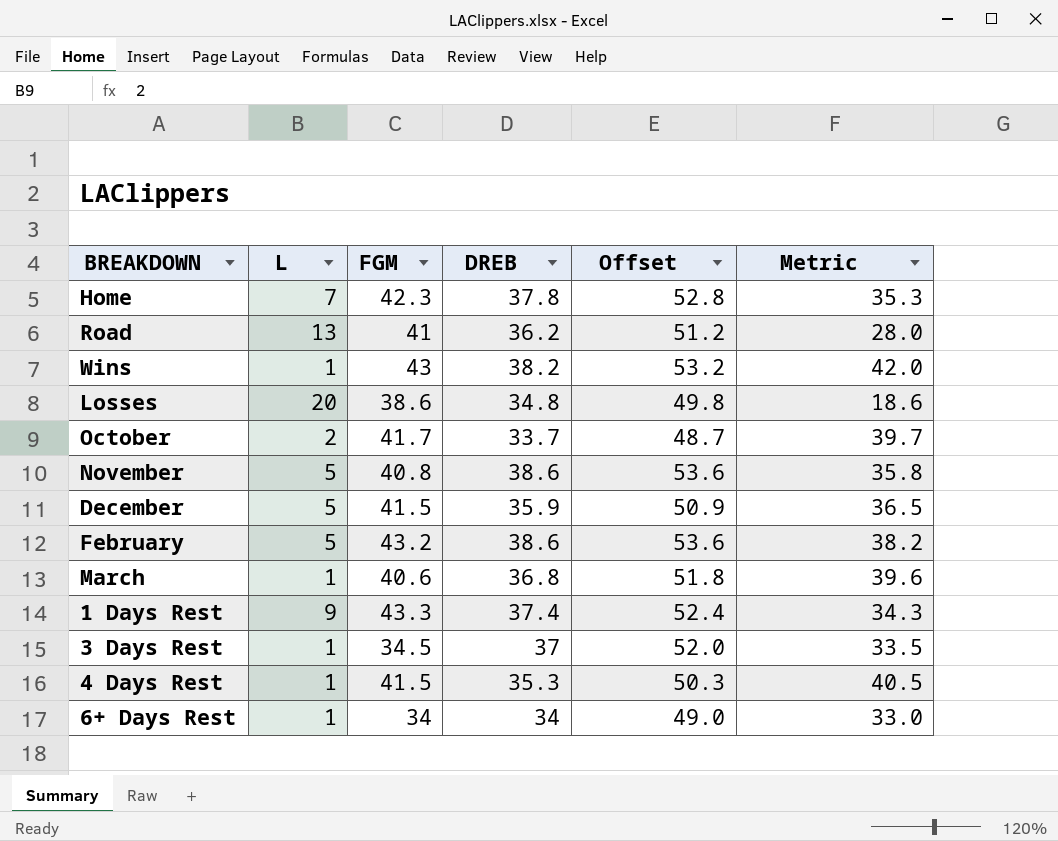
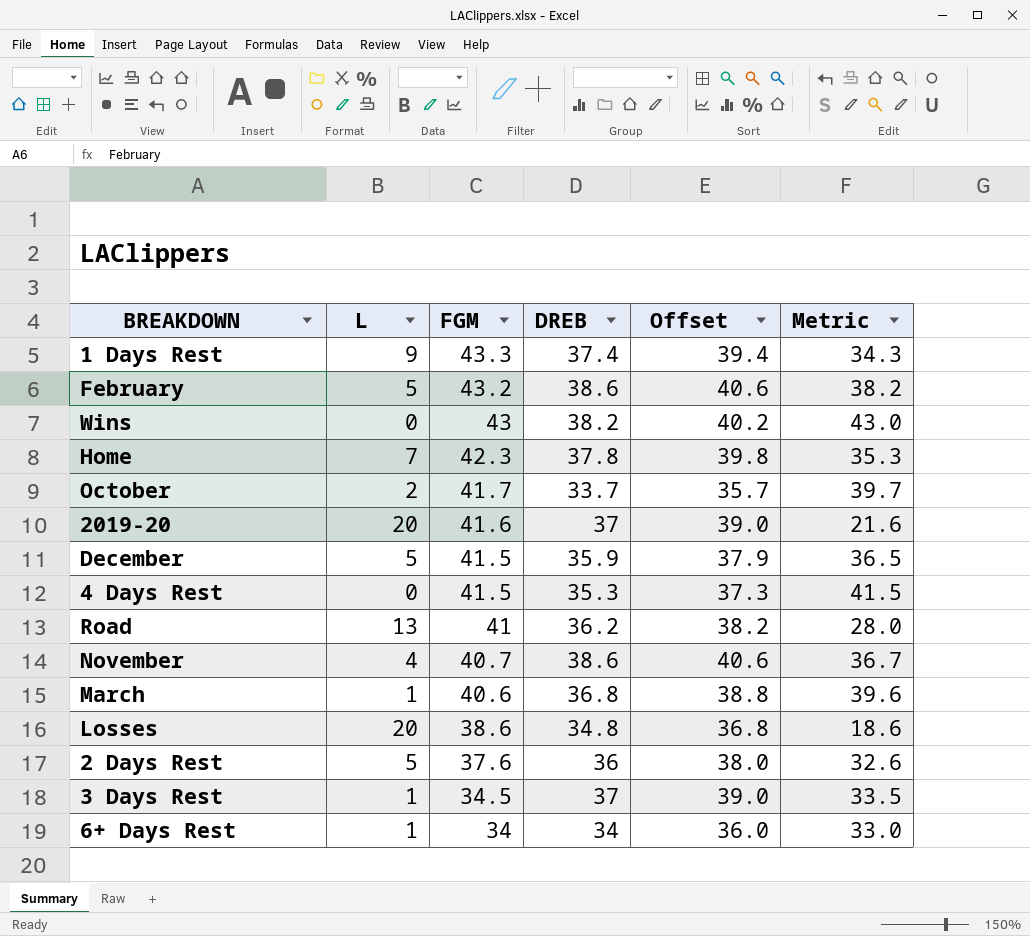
row order: none -> FGM descending
column Offset | formula: [DREB] + 15 -> [DREB] + 2
Wins | L: 1 -> 0
Wins | Metric: 42.0 -> 43.0
row 2019-20: none -> 20 | 41.6 | 37 | 39.0 | 21.6
4 Days Rest | L: 1 -> 0
4 Days Rest | Metric: 40.5 -> 41.5
November | L: 5 -> 4
November | FGM: 40.8 -> 40.7
November | Metric: 35.8 -> 36.7
row 2 Days Rest: none -> 5 | 37.6 | 36 | 38.0 | 32.6

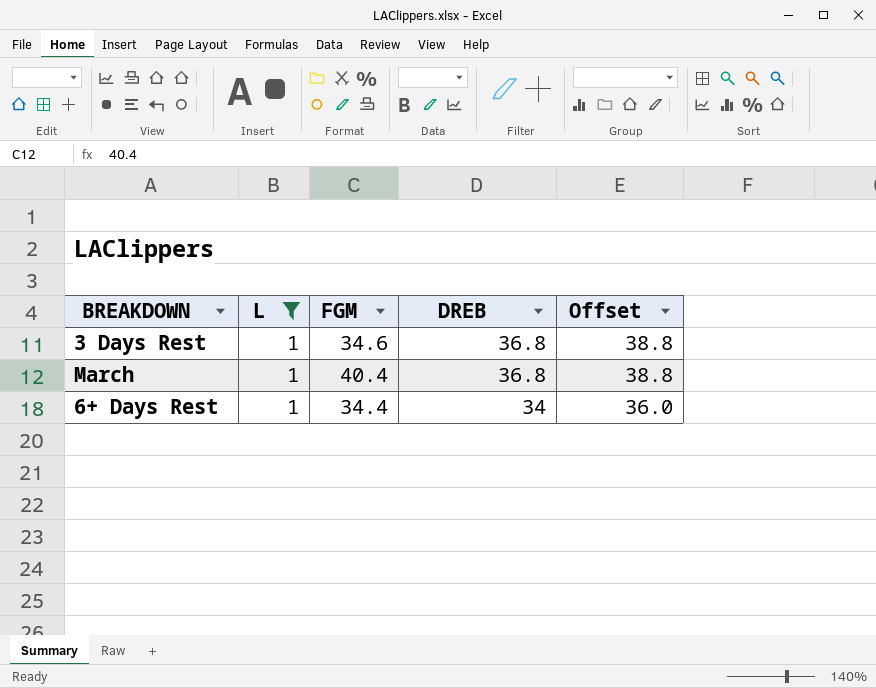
filter: none -> L = 1
row order: FGM descending -> DREB descending
column Metric | formula: [FGM] - [L] -> none
3 Days Rest | FGM: 34.5 -> 34.6
3 Days Rest | DREB: 37 -> 36.8
3 Days Rest | Offset: 39.0 -> 38.8
March | FGM: 40.6 -> 40.4
6+ Days Rest | FGM: 34 -> 34.4

